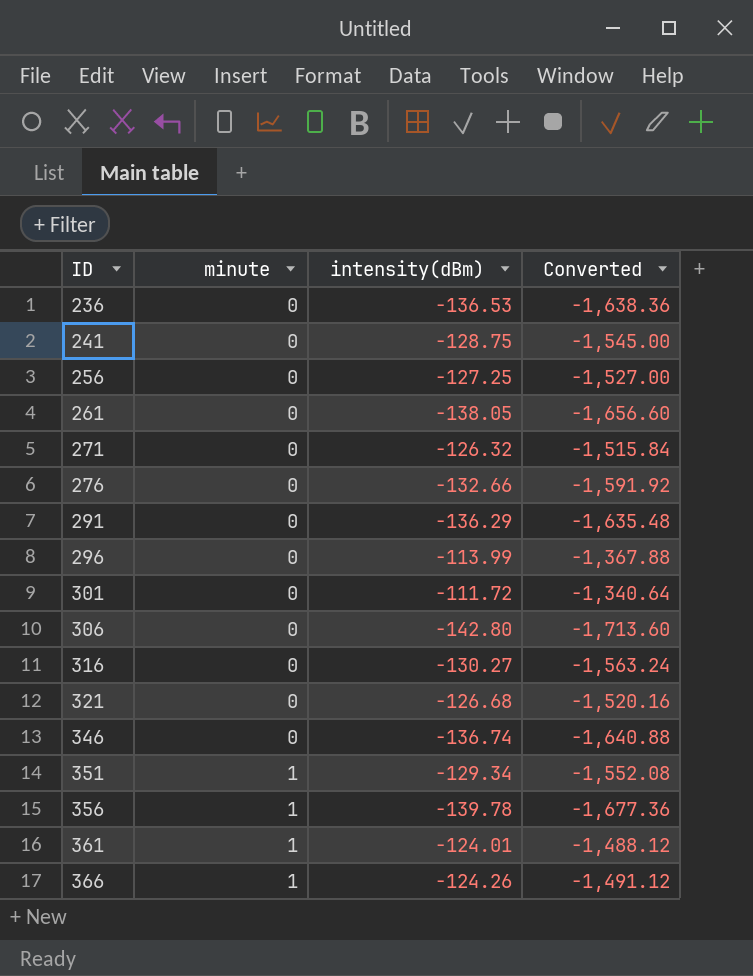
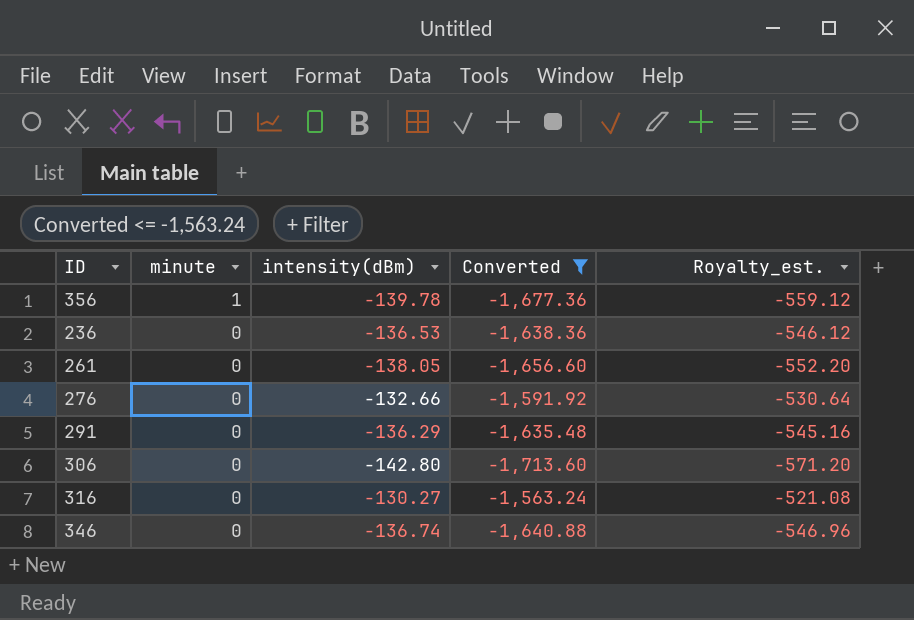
filter: none -> Converted <= -1,563.24
row order: ID ascending -> minute descending
column Royalty_est. | formula: none -> [intensity(dBm)] * 4

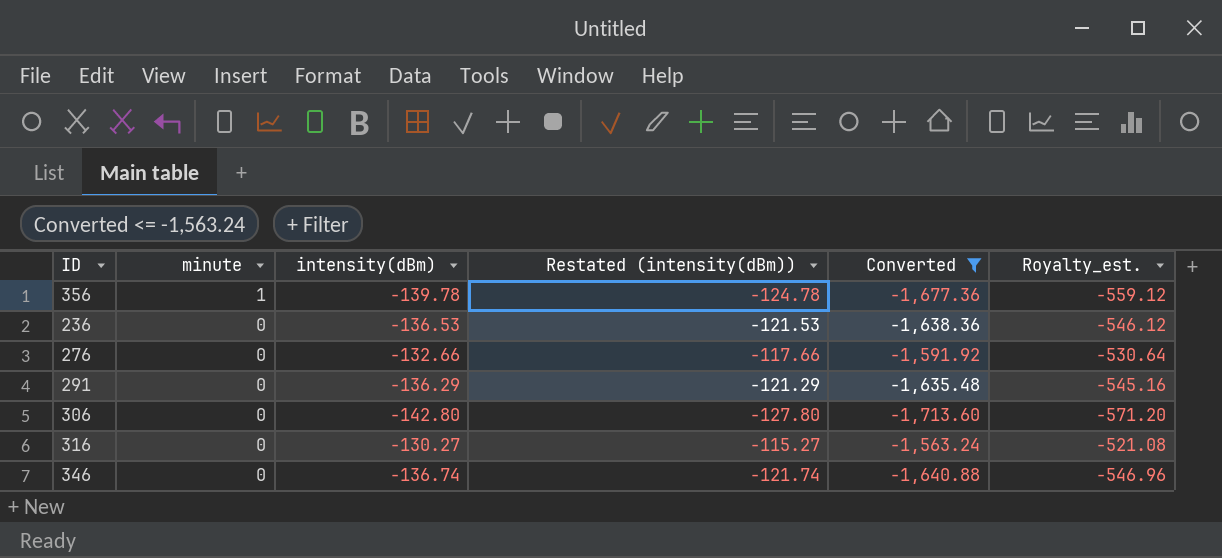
column Restated (intensity(dBm)) | formula: none -> [intensity(dBm)] + 15
row 261: 0 | -138.05 | -1,656.60 | -552.20 -> none

